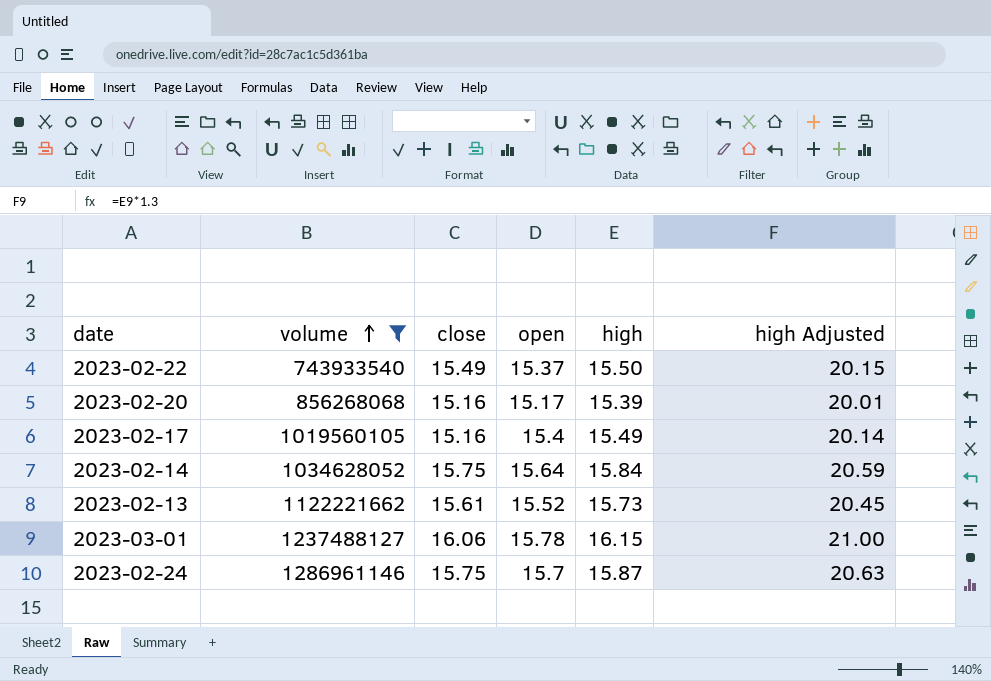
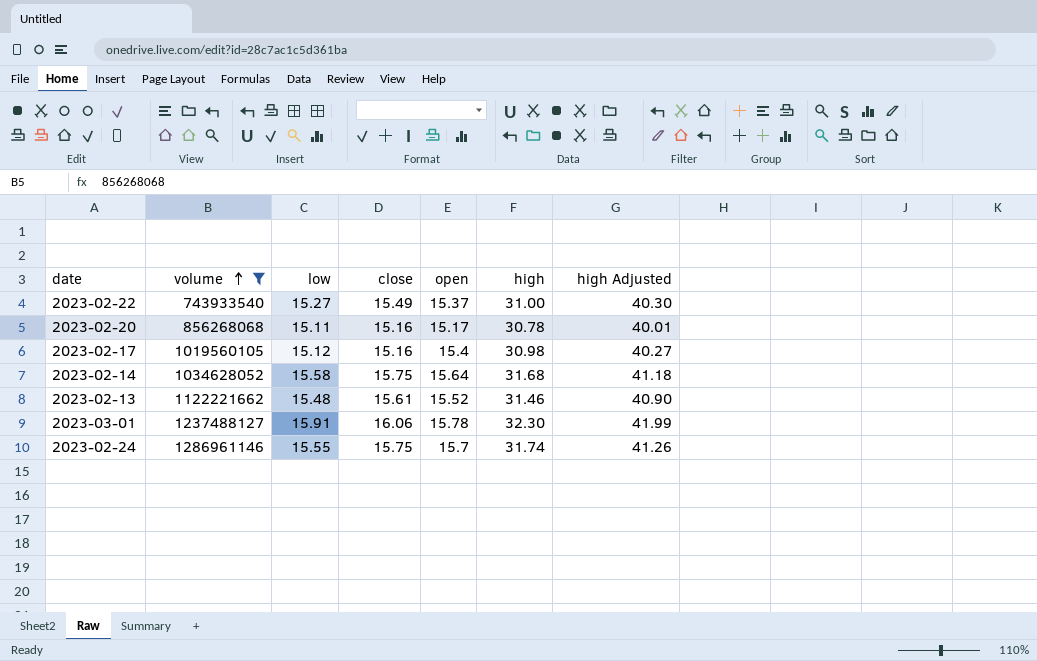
column low | position: none -> 3
2023-02-22 | high: 15.50 -> 31.00
2023-02-22 | high Adjusted: 20.15 -> 40.30
2023-02-20 | high: 15.39 -> 30.78
2023-02-20 | high Adjusted: 20.01 -> 40.01
2023-02-17 | high: 15.49 -> 30.98
2023-02-17 | high Adjusted: 20.14 -> 40.27
2023-02-14 | high: 15.84 -> 31.68
2023-02-14 | high Adjusted: 20.59 -> 41.18
2023-02-13 | high: 15.73 -> 31.46
2023-02-13 | high Adjusted: 20.45 -> 40.90
2023-03-01 | high: 16.15 -> 32.30
2023-03-01 | high Adjusted: 21.00 -> 41.99
2023-02-24 | high: 15.87 -> 31.74
2023-02-24 | high Adjusted: 20.63 -> 41.26

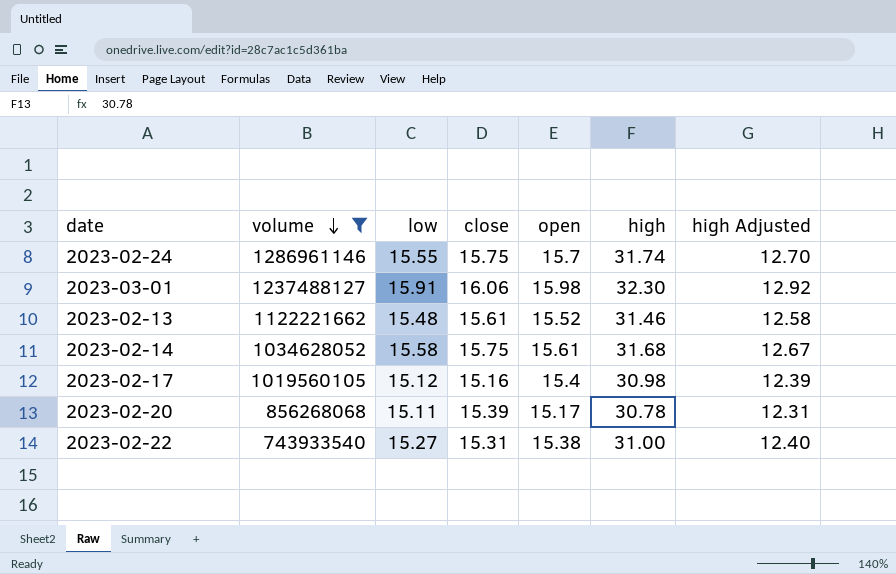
row order: volume ascending -> volume descending
column high Adjusted | formula: [high] * 1.3 -> [high] * 0.4
2023-03-01 | open: 15.78 -> 15.98
2023-02-14 | open: 15.64 -> 15.61
2023-02-20 | close: 15.16 -> 15.39
2023-02-22 | close: 15.49 -> 15.31
2023-02-22 | open: 15.37 -> 15.38

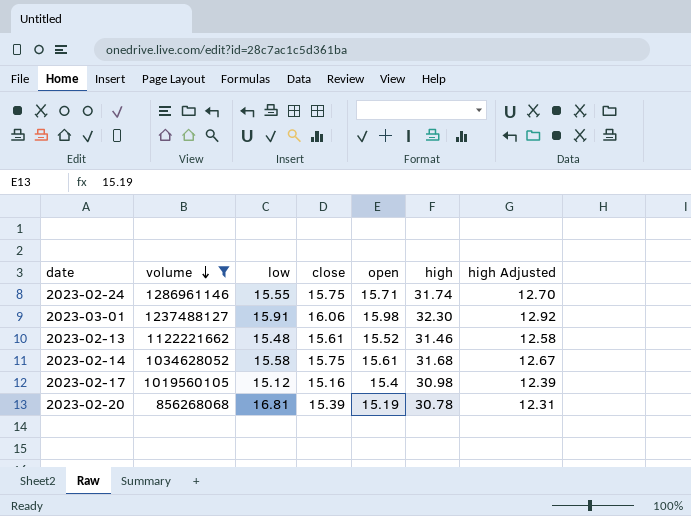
row 2023-02-22: 743933540 | 15.27 | 15.31 | 15.38 | 31.00 | 12.40 -> none
2023-02-24 | open: 15.7 -> 15.71
2023-02-20 | low: 15.11 -> 16.81
2023-02-20 | open: 15.17 -> 15.19

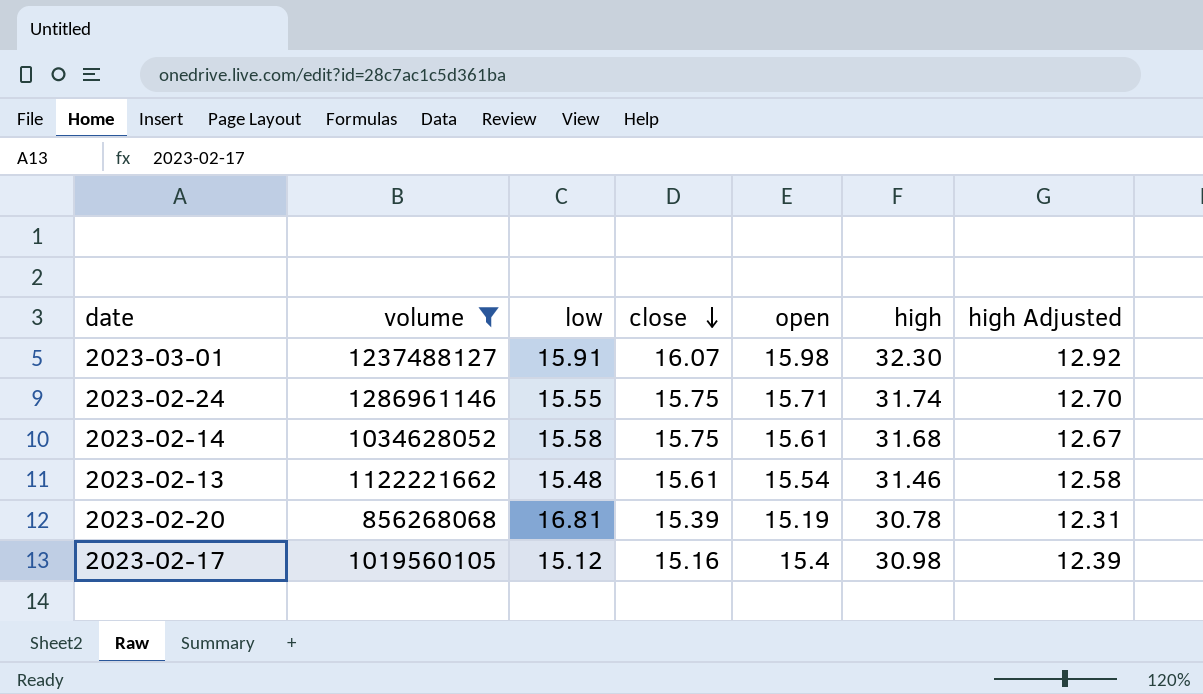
row order: volume descending -> close descending
2023-03-01 | close: 16.06 -> 16.07
2023-02-13 | open: 15.52 -> 15.54

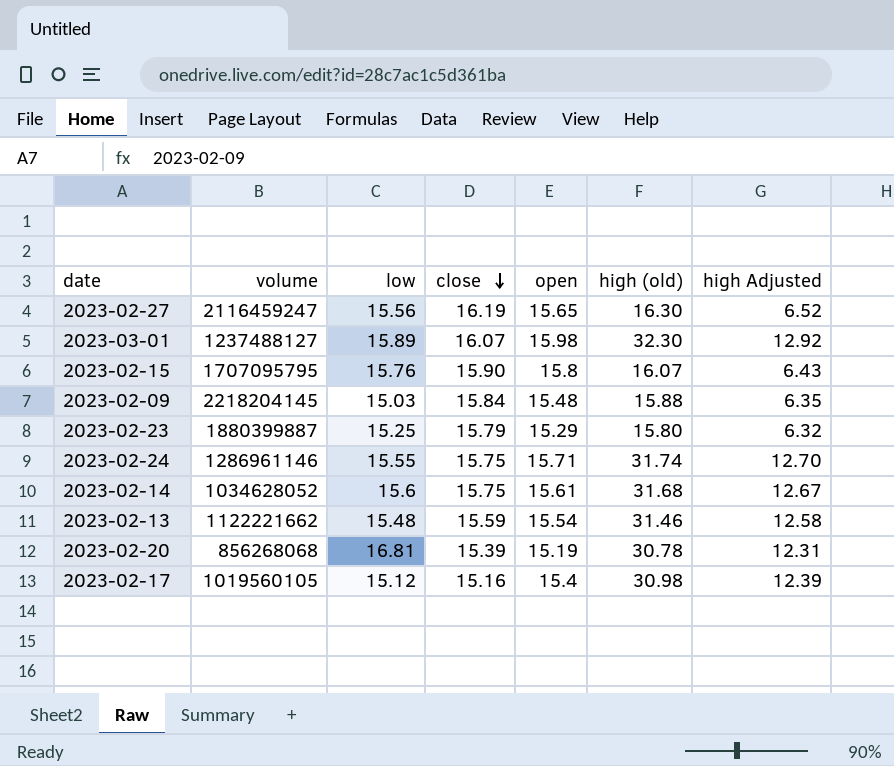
filter: volume <= 1286961146 -> none
column name: high -> high (old)
2023-03-01 | low: 15.91 -> 15.89
2023-02-14 | low: 15.58 -> 15.6
2023-02-13 | close: 15.61 -> 15.59

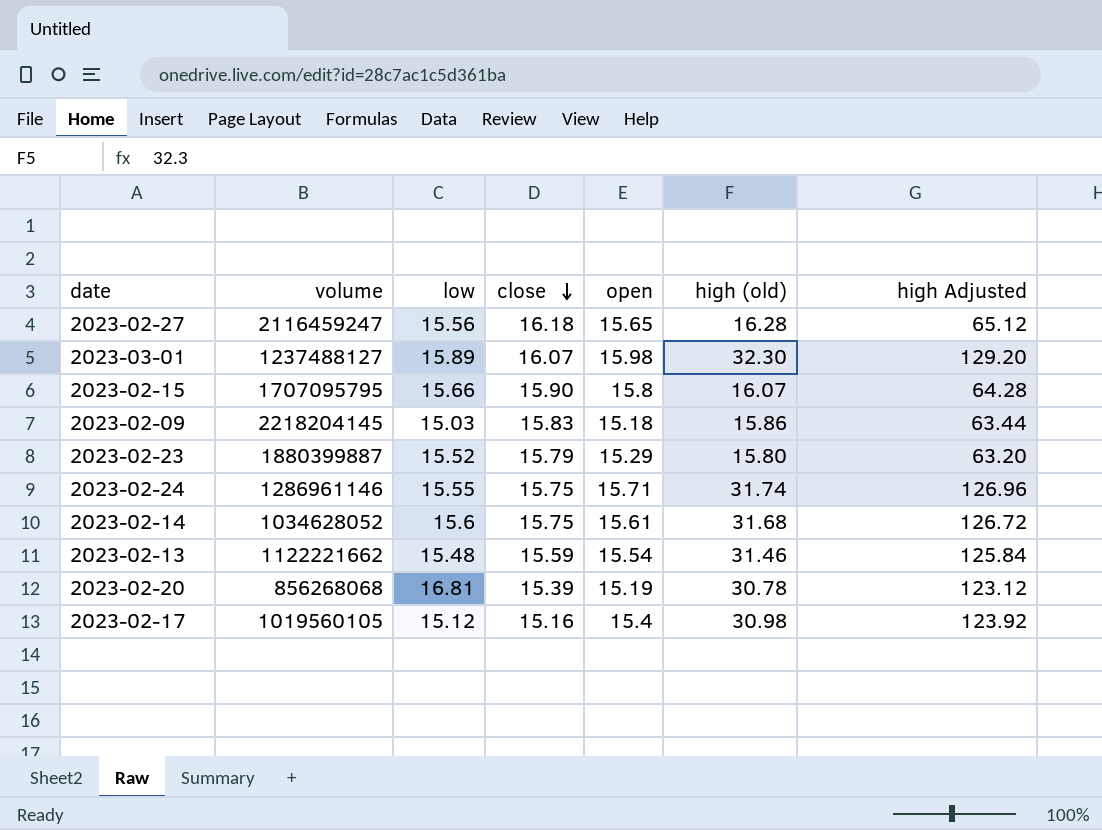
column high Adjusted | formula: [high (old)] * 0.4 -> [high (old)] * 4
2023-02-27 | close: 16.19 -> 16.18
2023-02-27 | high (old): 16.30 -> 16.28
2023-02-15 | low: 15.76 -> 15.66
2023-02-09 | close: 15.84 -> 15.83
2023-02-09 | open: 15.48 -> 15.18
2023-02-09 | high (old): 15.88 -> 15.86
2023-02-23 | low: 15.25 -> 15.52

